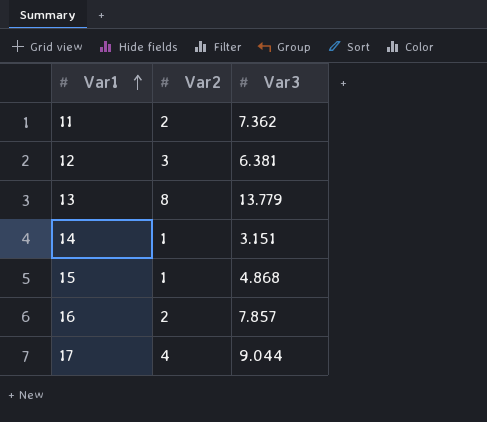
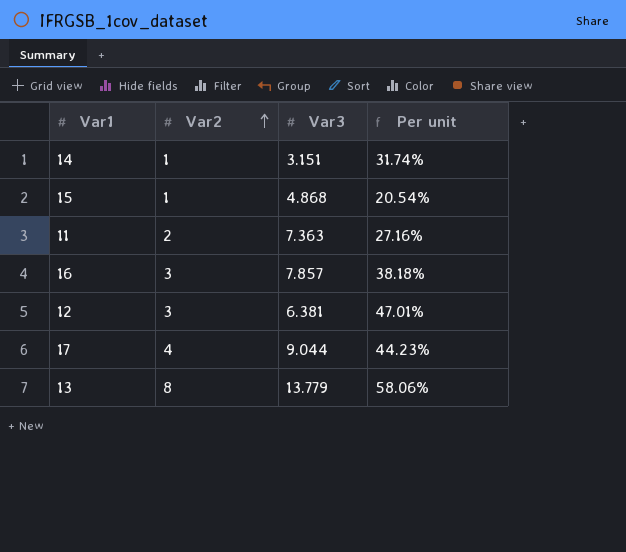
row order: Var1 ascending -> Var2 ascending
column Per unit | formula: none -> [Var2] / [Var3]
11 | Var3: 7.362 -> 7.363
16 | Var2: 2 -> 3

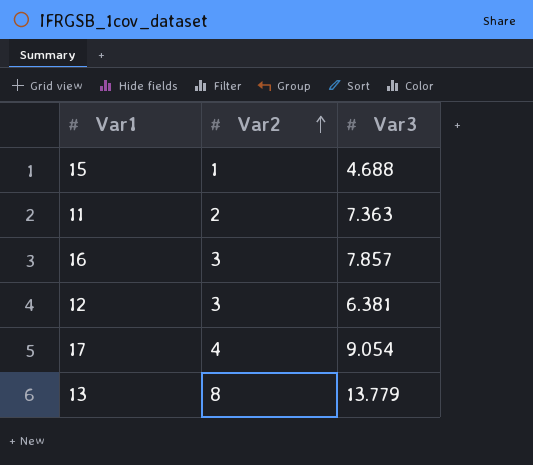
column Per unit | formula: [Var2] / [Var3] -> none
row 14: 1 | 3.151 | 31.74% -> none
15 | Var3: 4.868 -> 4.688
17 | Var3: 9.044 -> 9.054

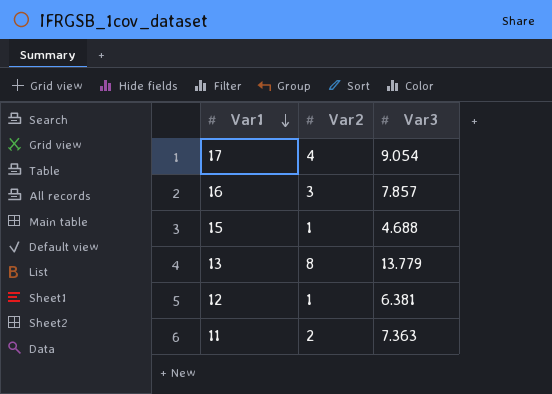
row order: Var2 ascending -> Var1 descending
12 | Var2: 3 -> 1

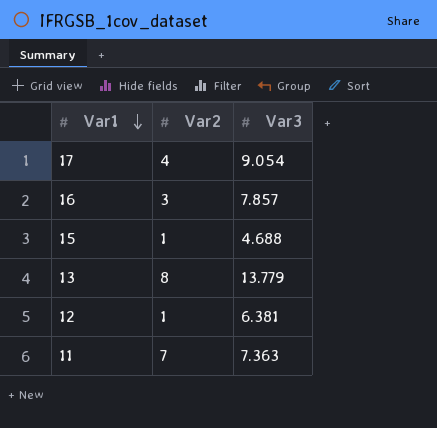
11 | Var2: 2 -> 7

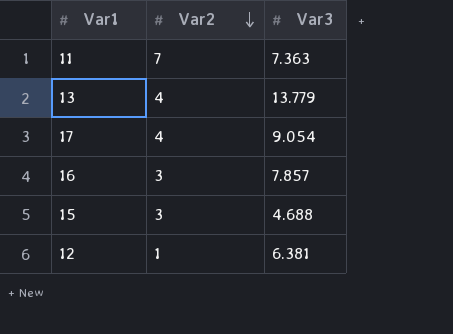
row order: Var1 descending -> Var2 descending
13 | Var2: 8 -> 4
15 | Var2: 1 -> 3

